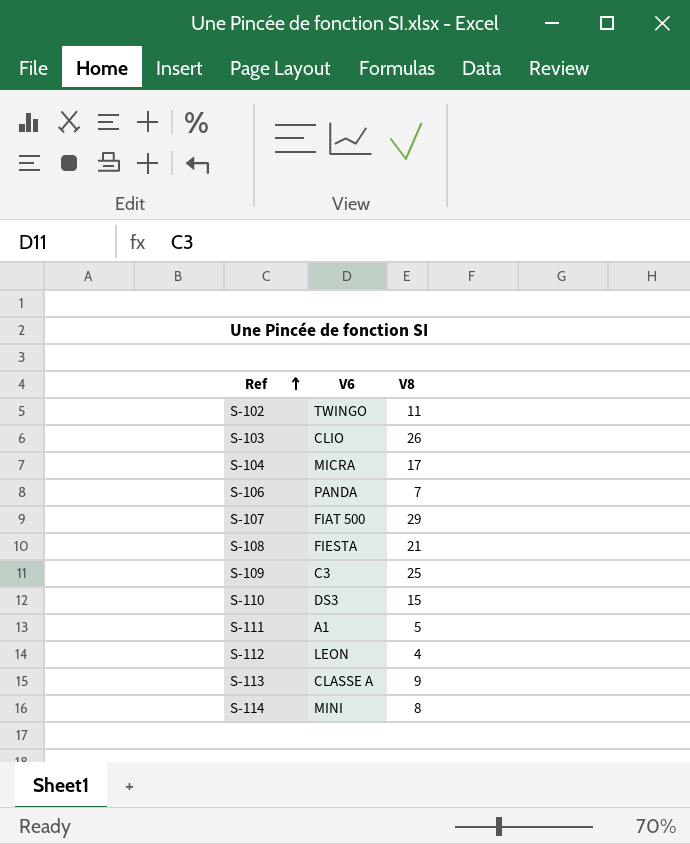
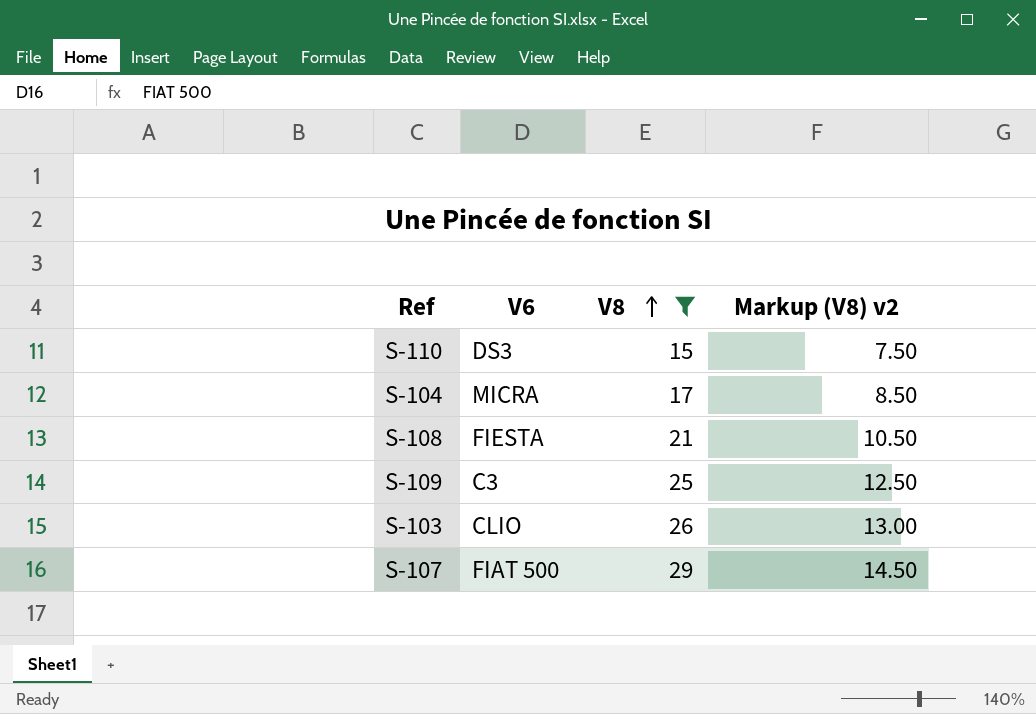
filter: none -> V8 >= 15
row order: Ref ascending -> V8 ascending
column Markup (V8) v2 | formula: none -> [V8] * 0.5

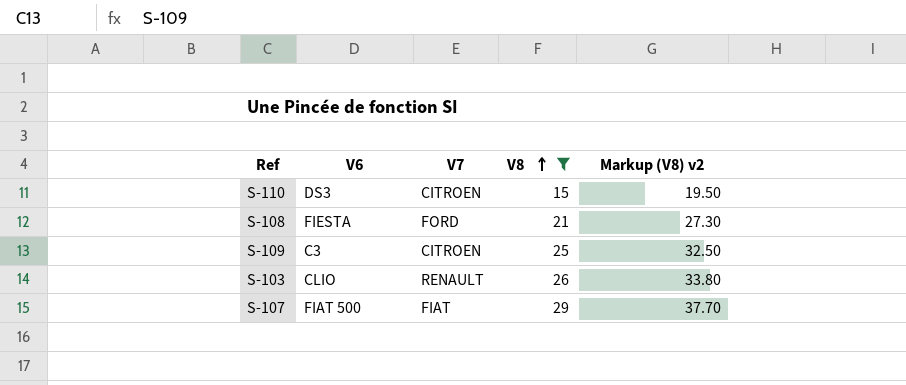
column V7 | position: none -> 3
column Markup (V8) v2 | formula: [V8] * 0.5 -> [V8] * 1.3
row S-104: MICRA | 17 | 8.50 -> none

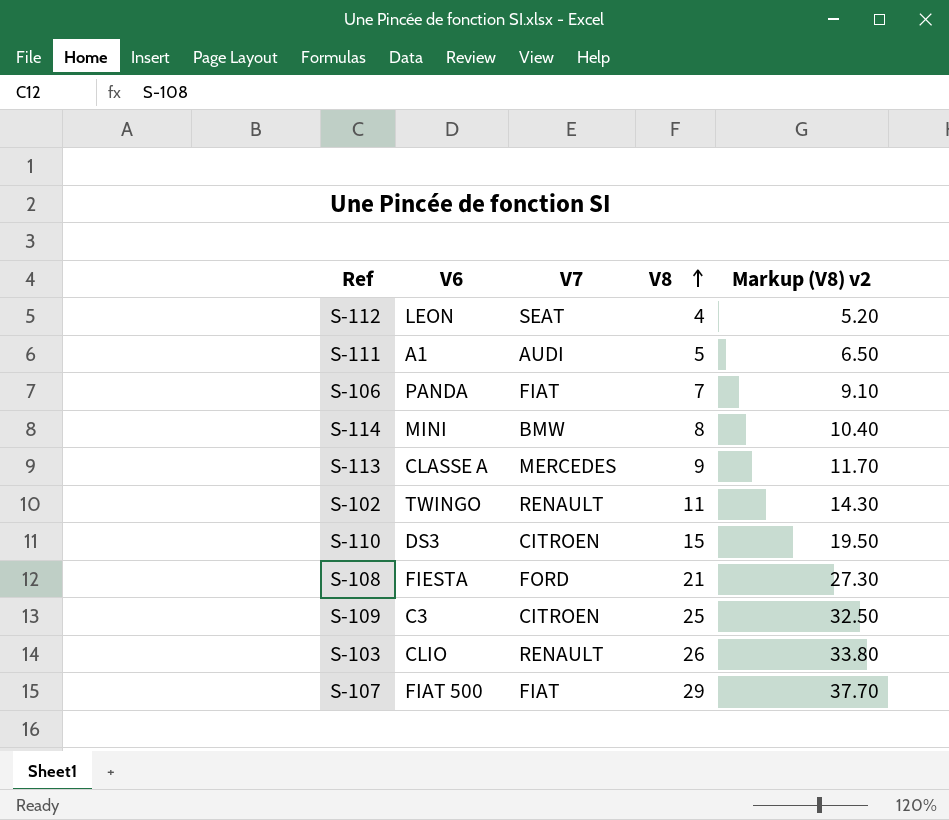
filter: V8 >= 15 -> none

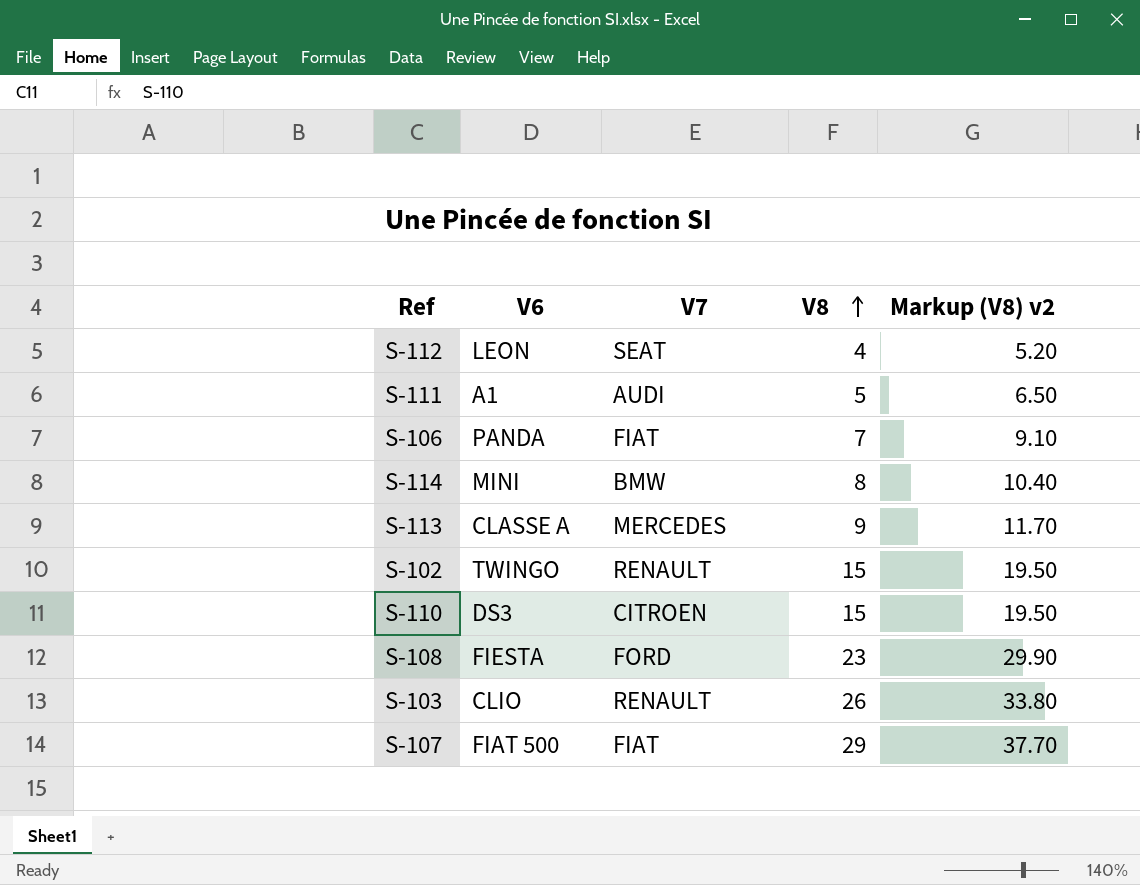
row S-109: C3 | CITROEN | 25 | 32.50 -> none
S-102 | V8: 11 -> 15
S-102 | Markup (V8) v2: 14.30 -> 19.50
S-108 | V8: 21 -> 23
S-108 | Markup (V8) v2: 27.30 -> 29.90

